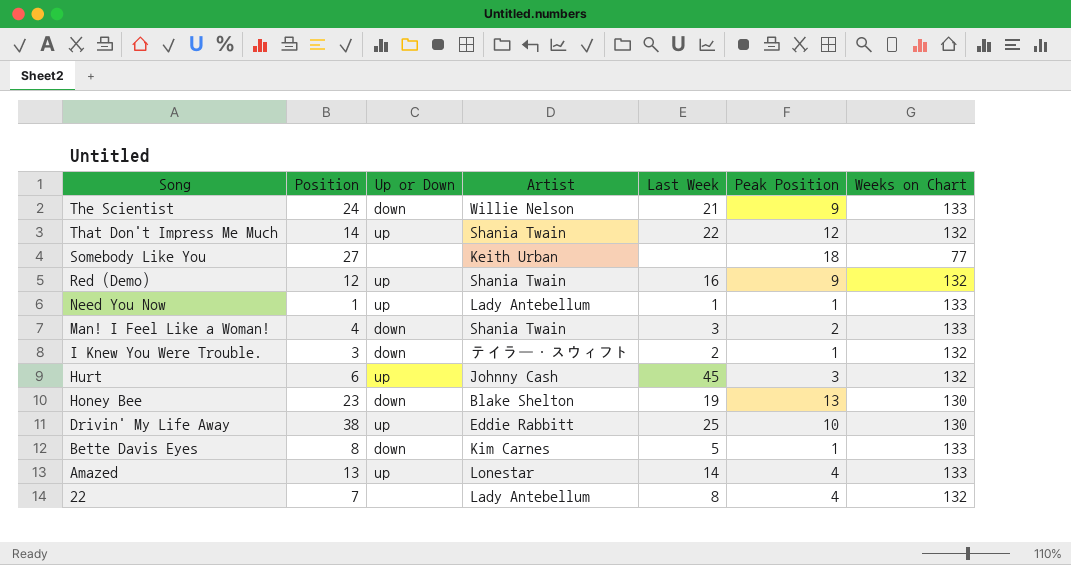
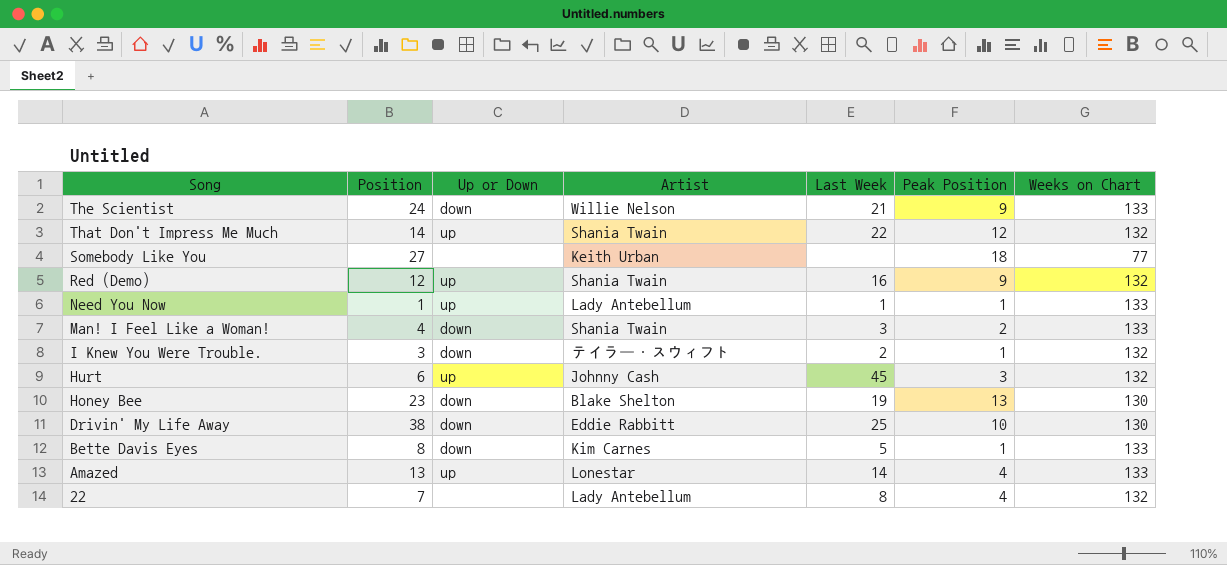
Drivin' My Life Away | Up or Down: up -> down

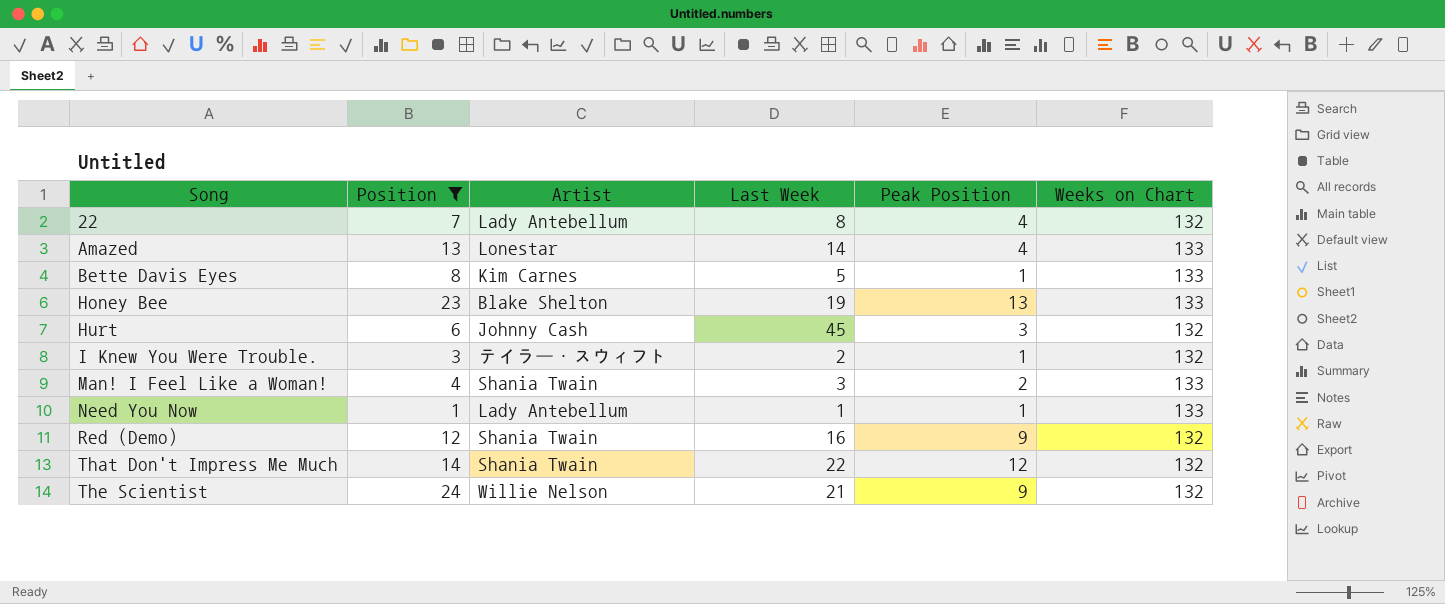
filter: none -> Position <= 24
row order: Song descending -> Song ascending
column Up or Down | position: 3 -> none
Honey Bee | Weeks on Chart: 130 -> 133
The Scientist | Weeks on Chart: 133 -> 132

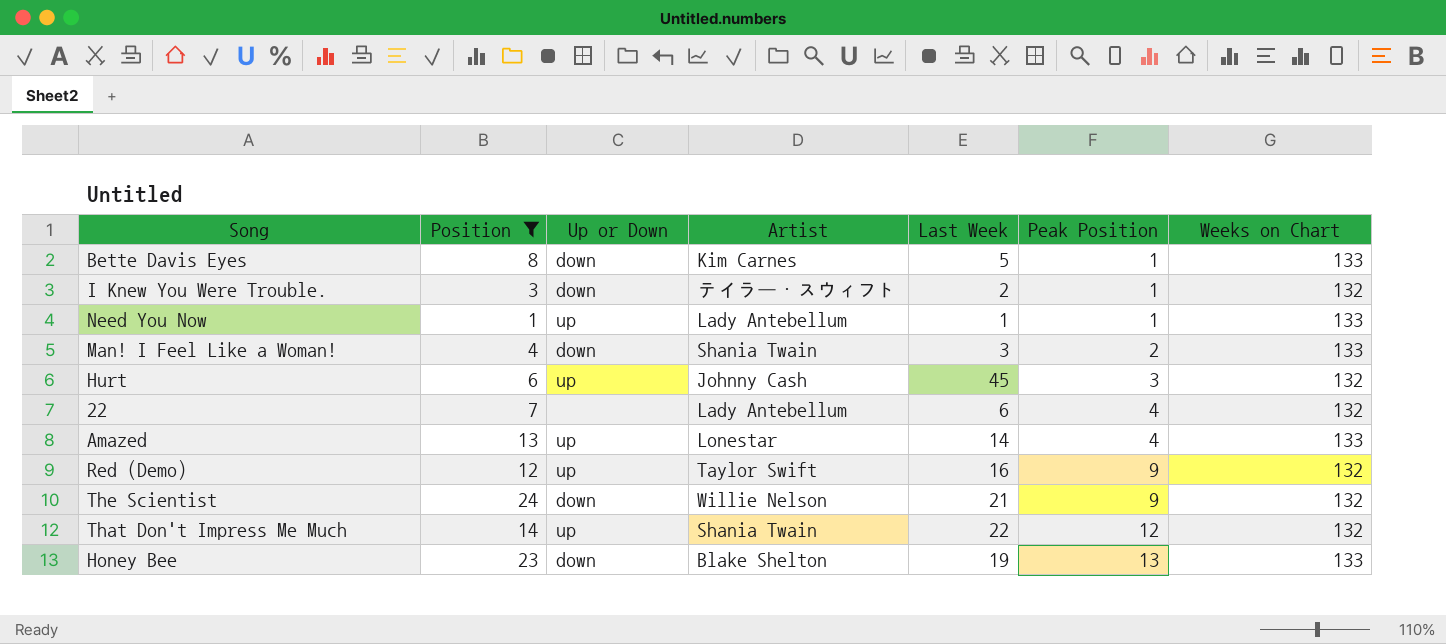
row order: Song ascending -> Peak Position ascending
column Up or Down | position: none -> 3
22 | Last Week: 8 -> 6
Red (Demo) | Artist: Shania Twain -> Taylor Swift

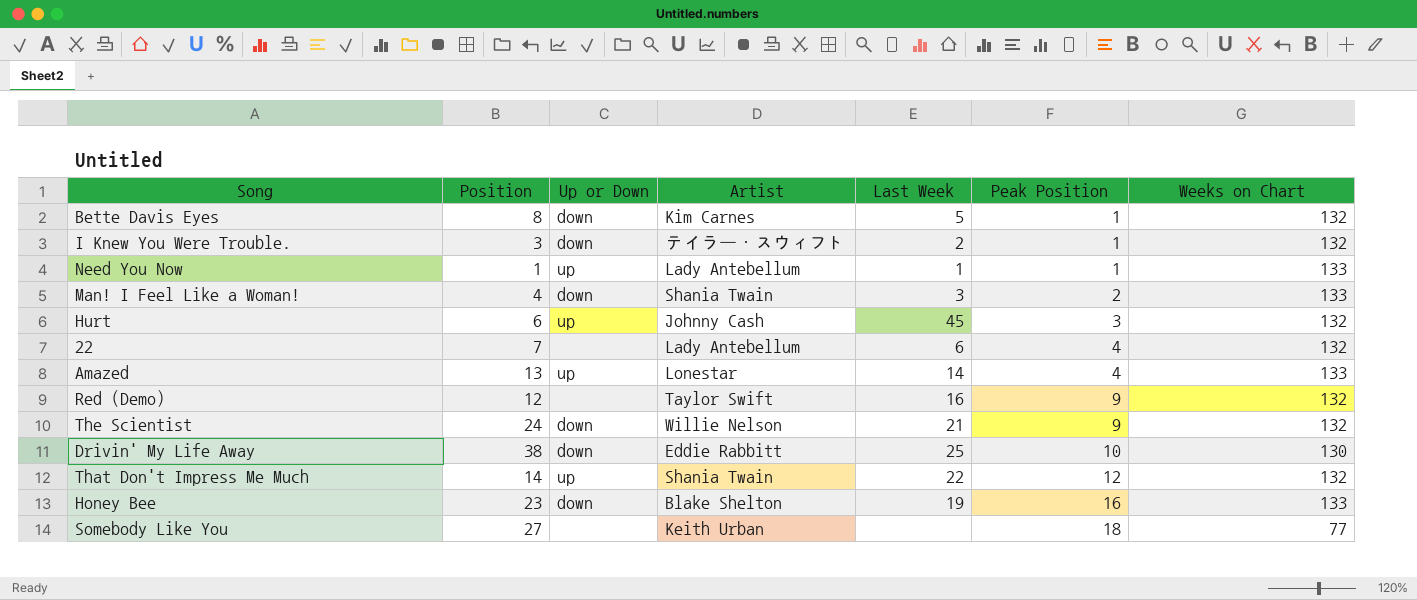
filter: Position <= 24 -> none
Bette Davis Eyes | Weeks on Chart: 133 -> 132
Red (Demo) | Up or Down: up -> none
Honey Bee | Peak Position: 13 -> 16

